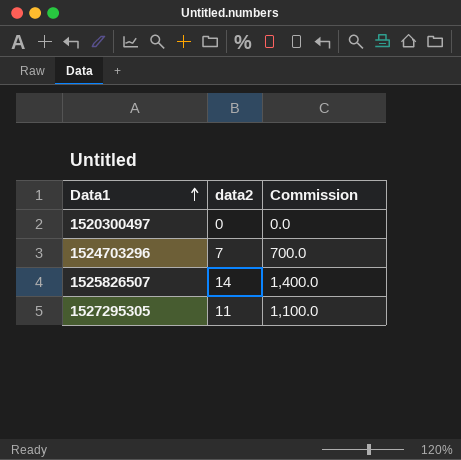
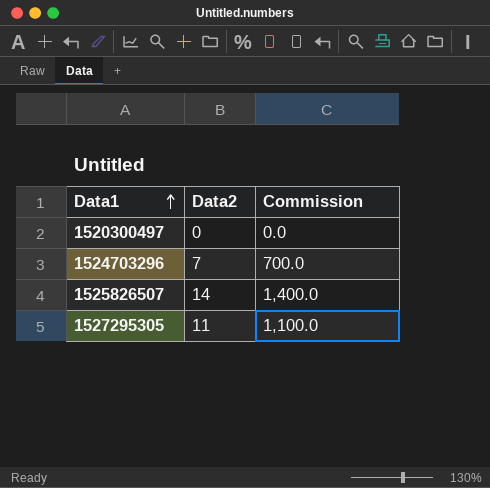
column name: data2 -> Data2

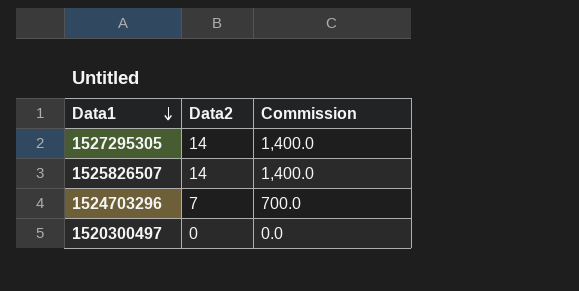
row order: Data1 ascending -> Data1 descending
1527295305 | Data2: 11 -> 14
1527295305 | Commission: 1,100.0 -> 1,400.0

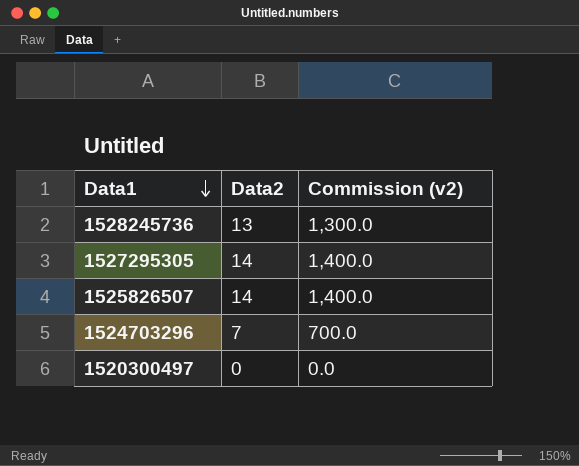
column name: Commission -> Commission (v2)
row 1528245736: none -> 13 | 1,300.0

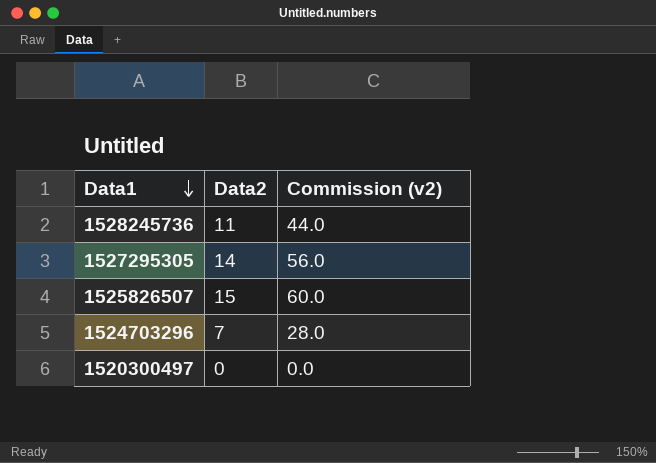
column Commission (v2) | formula: [Data2] * 100 -> [Data2] * 4
1528245736 | Data2: 13 -> 11
1525826507 | Data2: 14 -> 15

